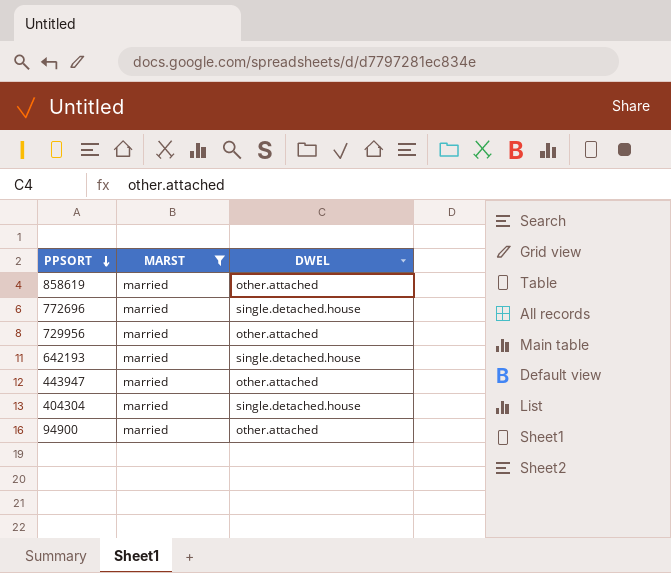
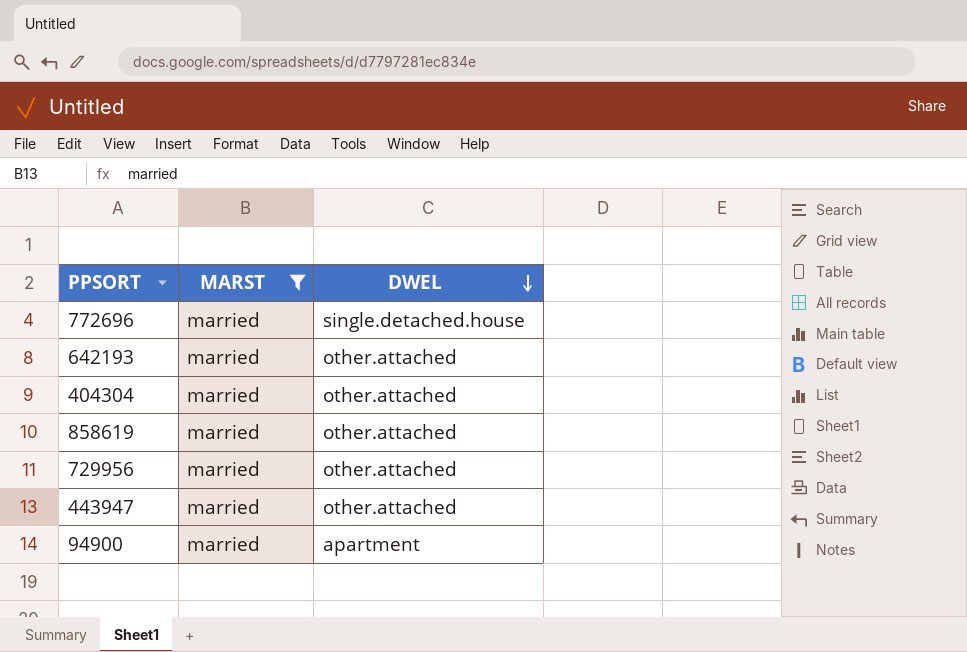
row order: PPSORT descending -> DWEL descending
642193 | DWEL: single.detached.house -> other.attached
404304 | DWEL: single.detached.house -> other.attached
94900 | DWEL: other.attached -> apartment

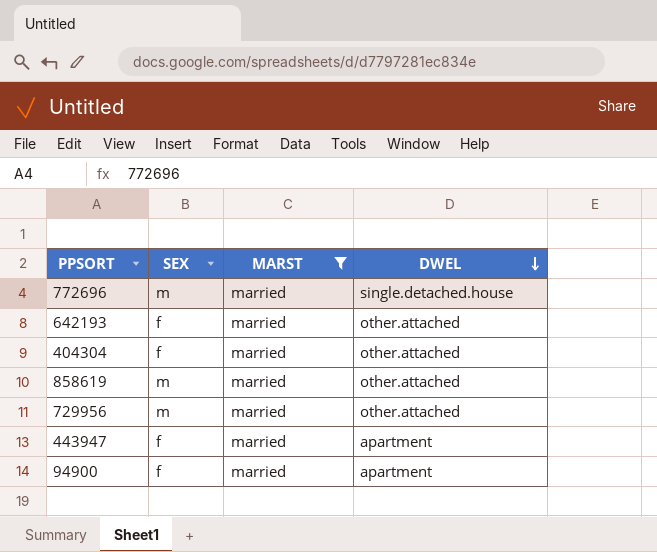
column SEX | position: none -> 2
443947 | DWEL: other.attached -> apartment

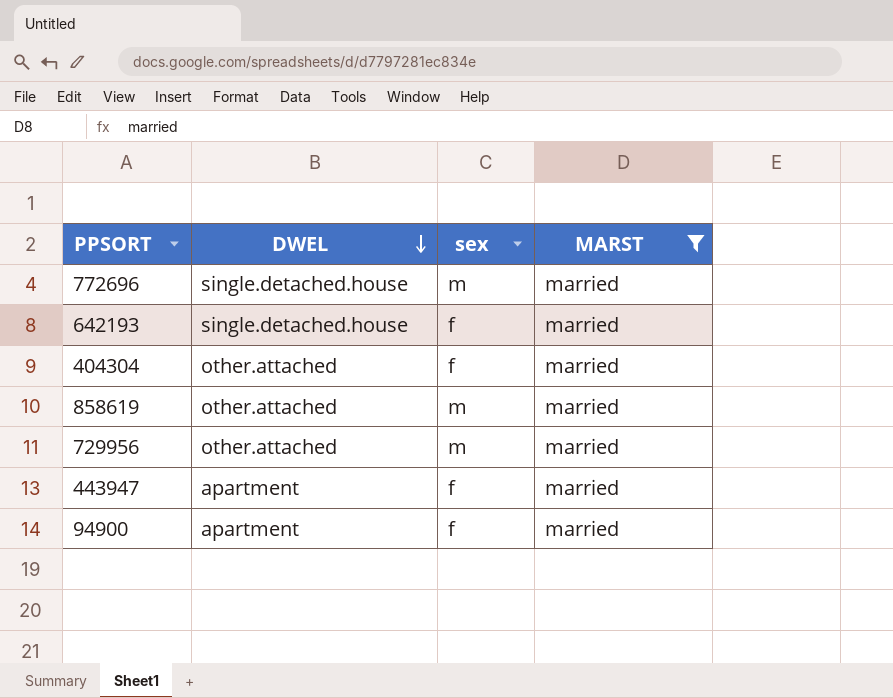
column DWEL | position: 4 -> 2
column name: SEX -> sex
642193 | DWEL: other.attached -> single.detached.house

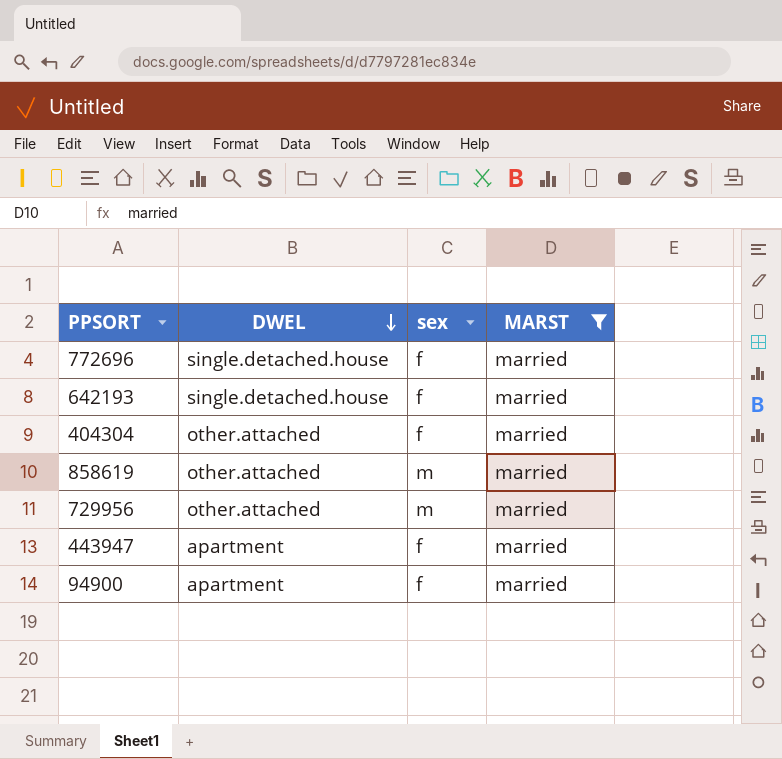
772696 | sex: m -> f

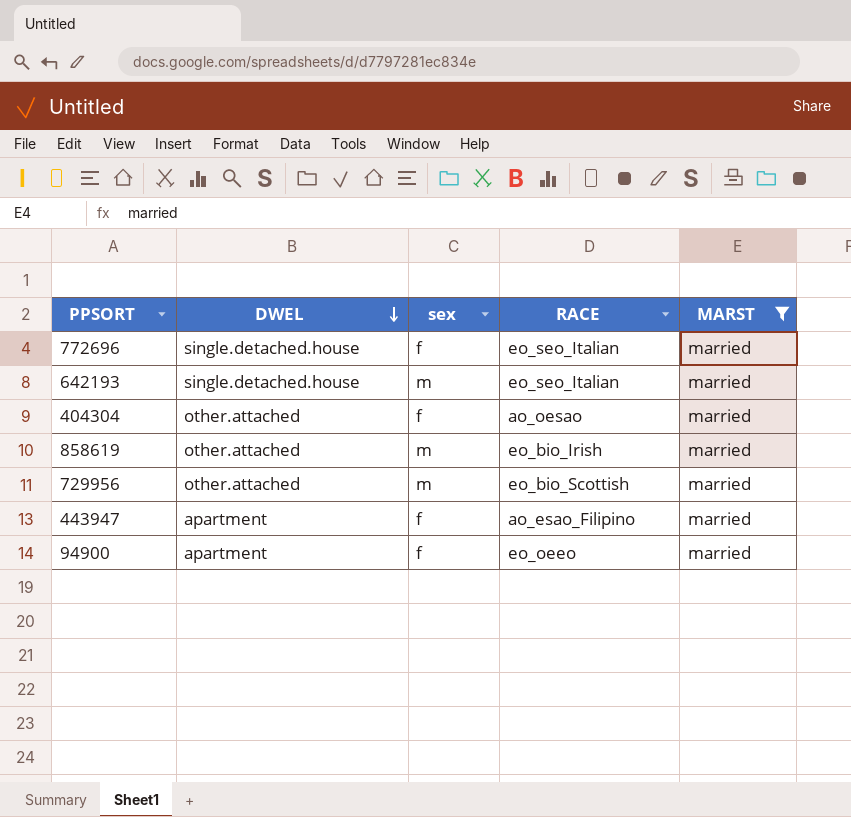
column RACE | position: none -> 4
642193 | sex: f -> m

